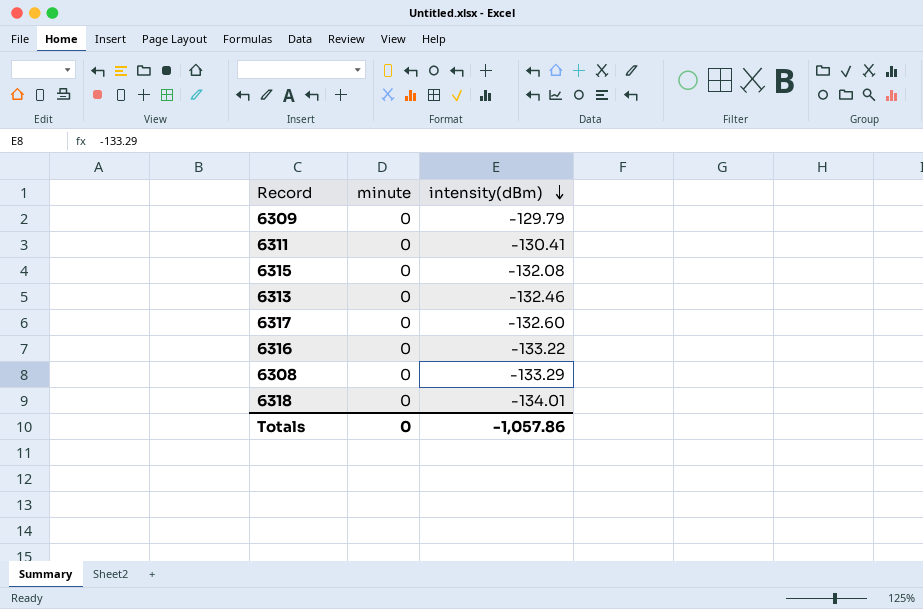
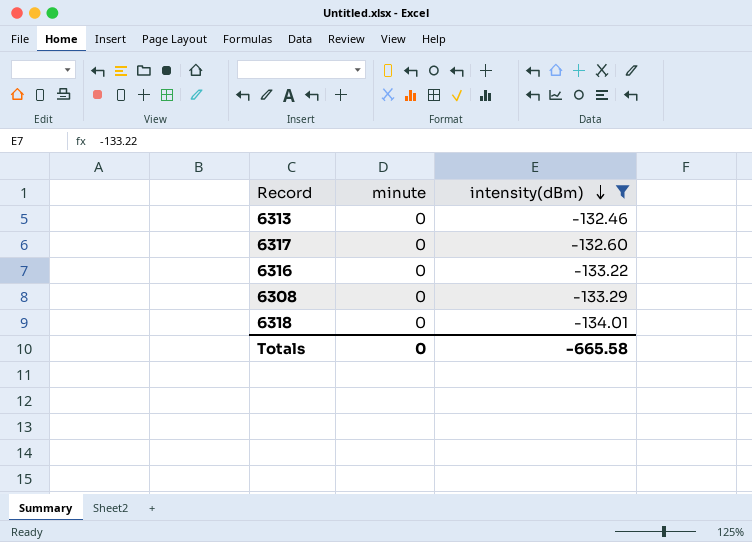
filter: none -> intensity(dBm) <= -132.46
Totals | intensity(dBm): -1,057.86 -> -665.58

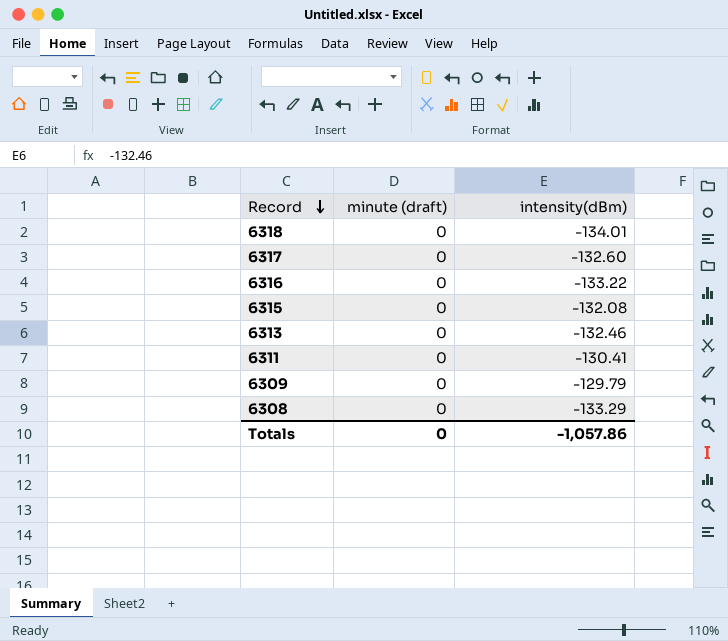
filter: intensity(dBm) <= -132.46 -> none
row order: intensity(dBm) descending -> Record descending
column name: minute -> minute (draft)
Totals | intensity(dBm): -665.58 -> -1,057.86

